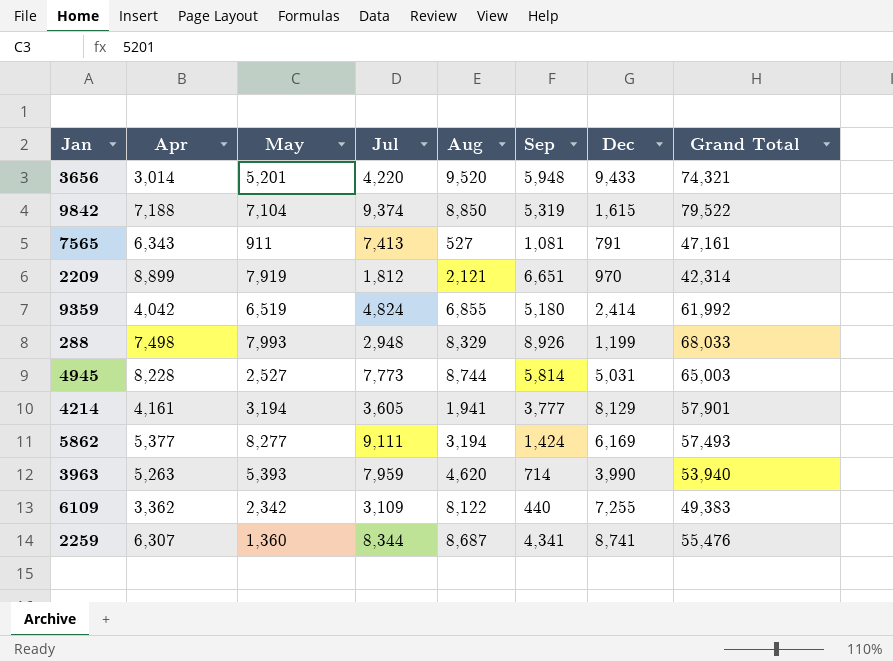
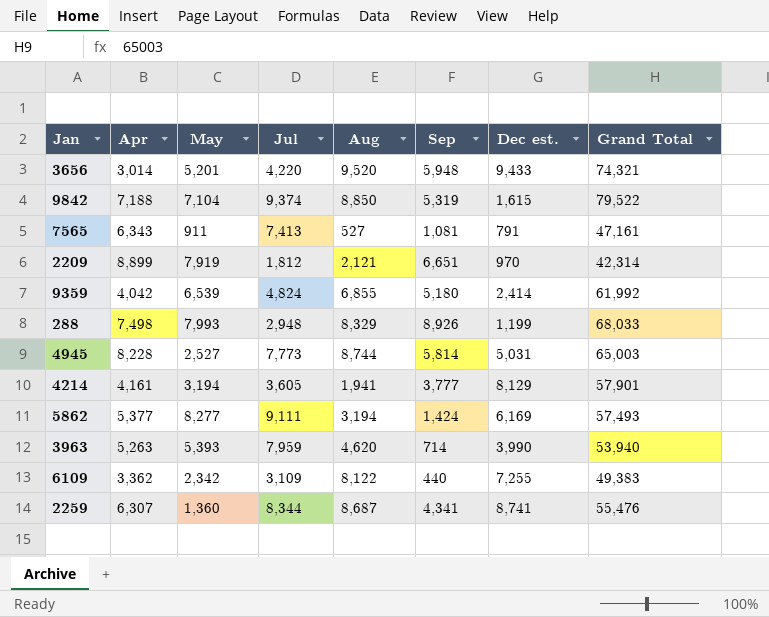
column name: Dec -> Dec est.
9359 | May: 6,519 -> 6,539

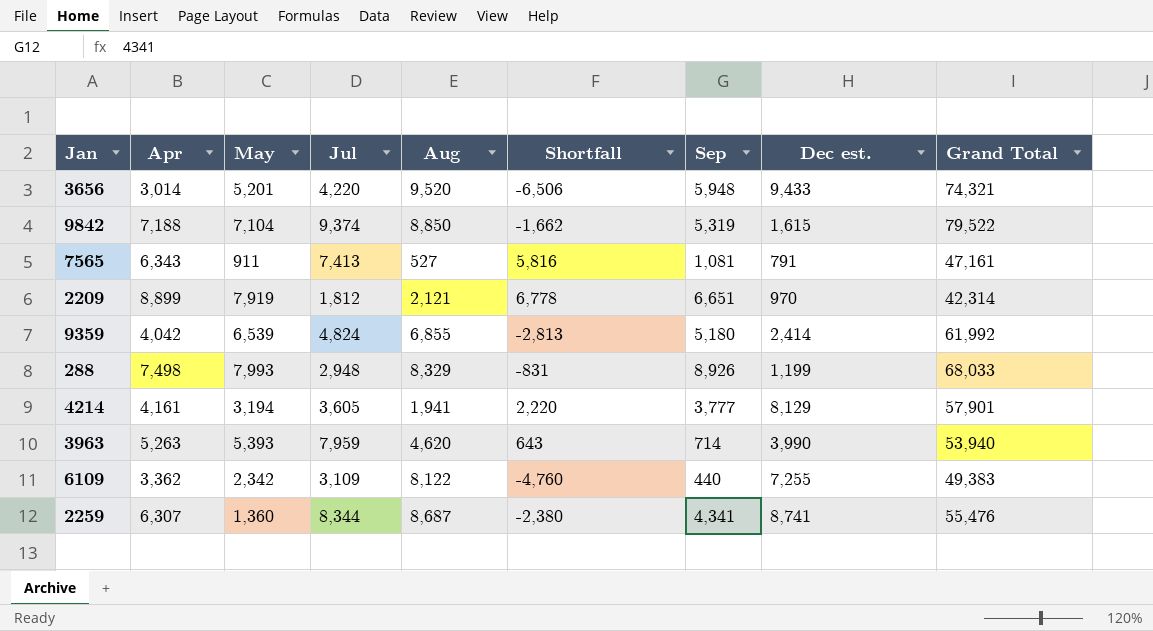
column Shortfall | formula: none -> [Apr] - [Aug]
row 4945: 8,228 | 2,527 | 7,773 | 8,744 | 5,814 | 5,031 | 65,003 -> none
row 5862: 5,377 | 8,277 | 9,111 | 3,194 | 1,424 | 6,169 | 57,493 -> none

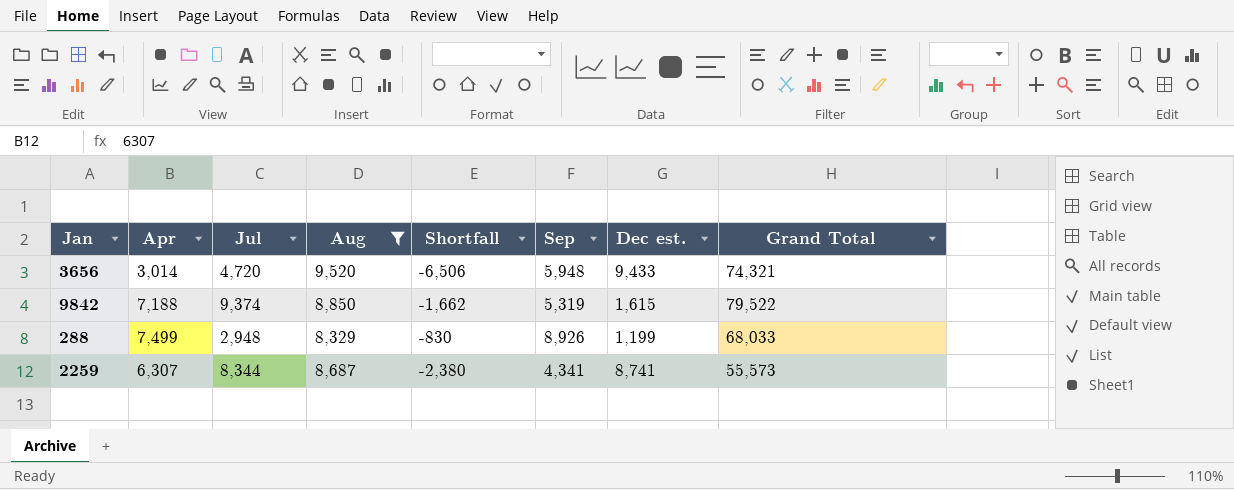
filter: none -> Aug >= 8,329
column May | position: 3 -> none
3656 | Jul: 4,220 -> 4,720
288 | Apr: 7,498 -> 7,499
288 | Shortfall: -831 -> -830
2259 | Grand Total: 55,476 -> 55,573

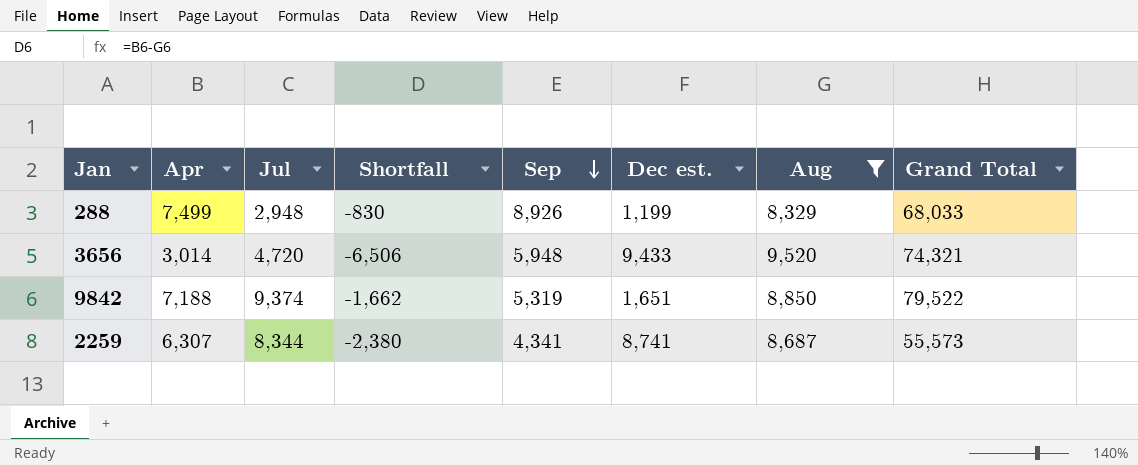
row order: none -> Sep descending
column Aug | position: 4 -> 7
9842 | Dec est.: 1,615 -> 1,651

